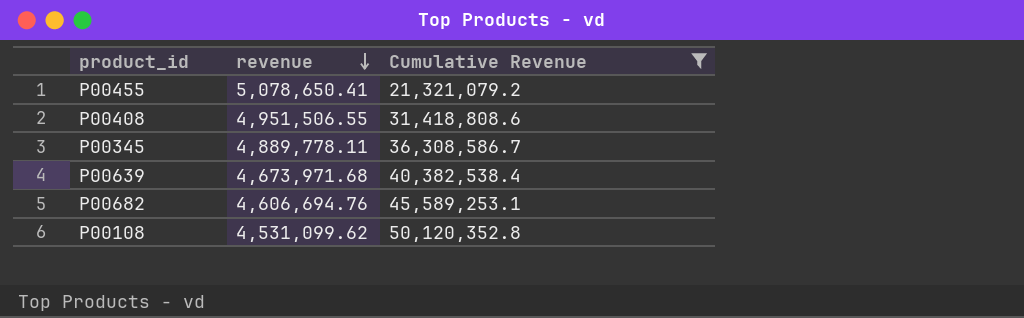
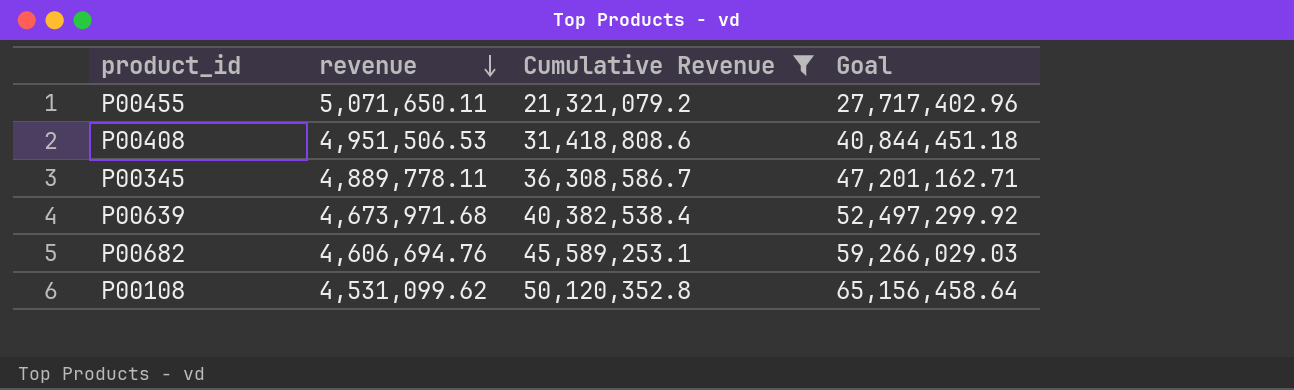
column Goal | formula: none -> [Cumulative Revenue] * 1.3
P00455 | revenue: 5,078,650.41 -> 5,071,650.11
P00408 | revenue: 4,951,506.55 -> 4,951,506.53

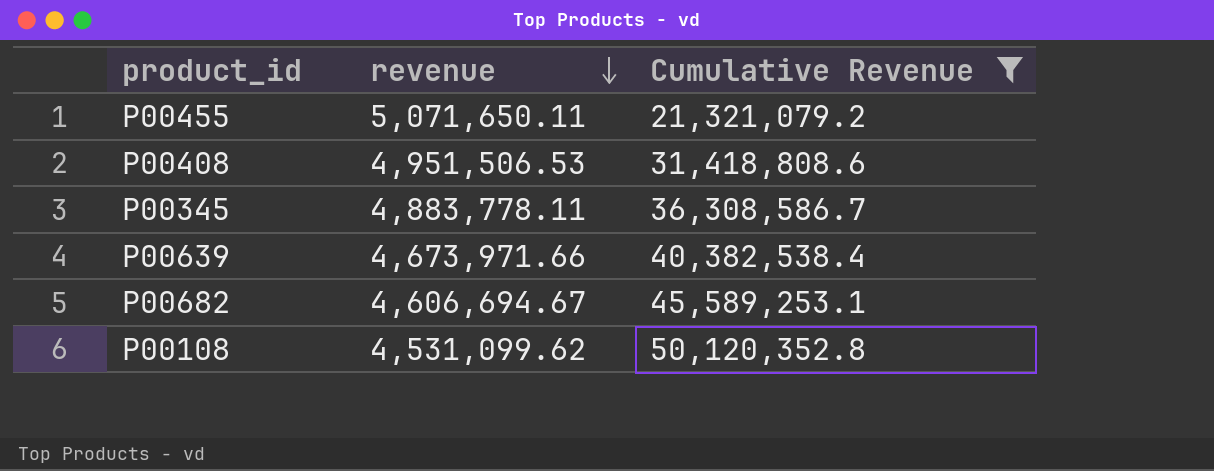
column Goal | formula: [Cumulative Revenue] * 1.3 -> none
P00345 | revenue: 4,889,778.11 -> 4,883,778.11
P00639 | revenue: 4,673,971.68 -> 4,673,971.66
P00682 | revenue: 4,606,694.76 -> 4,606,694.67

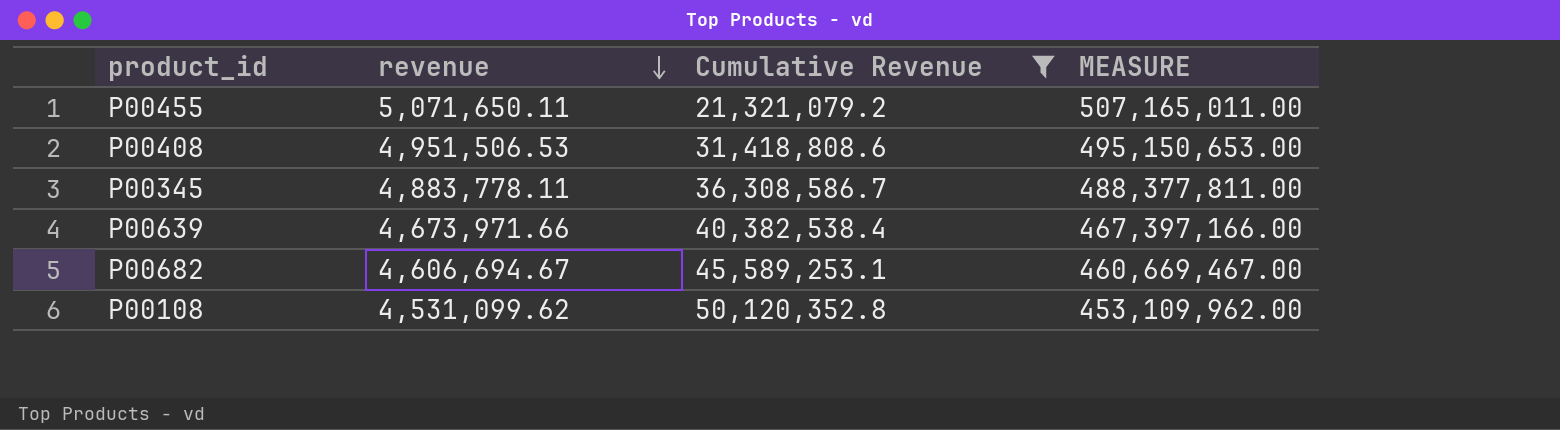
column MEASURE | formula: none -> [revenue] * 100

